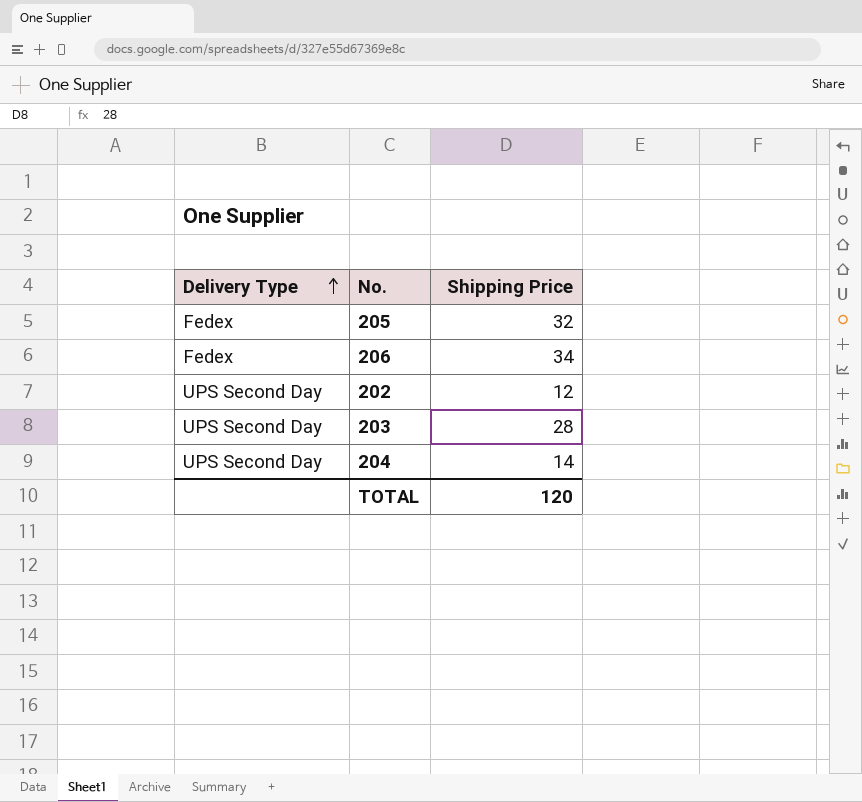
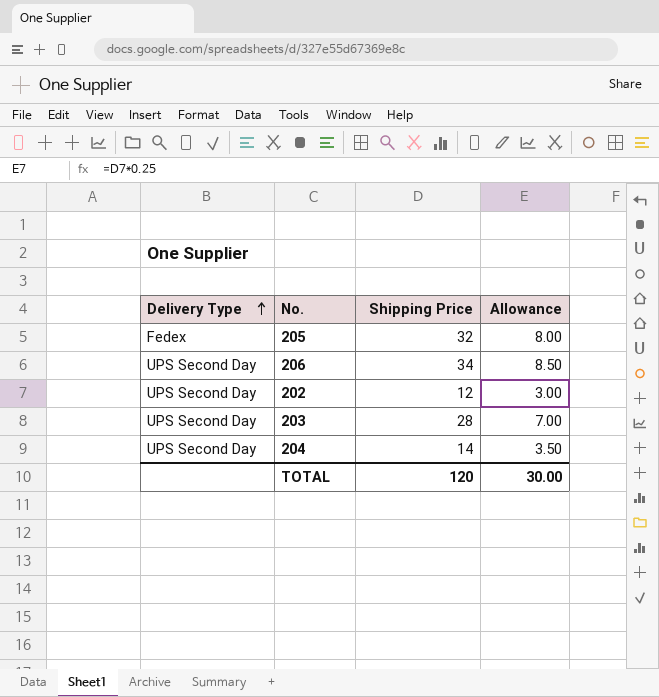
column Allowance | formula: none -> [Shipping Price] * 0.25
206 | Delivery Type: Fedex -> UPS Second Day

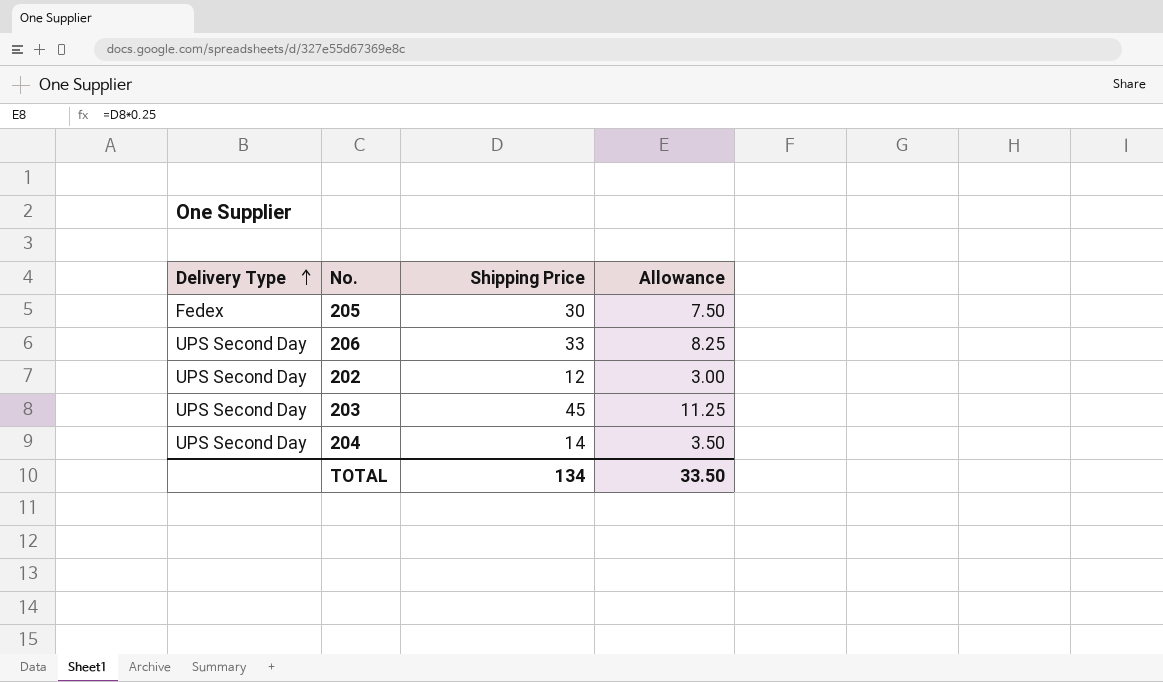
205 | Shipping Price: 32 -> 30
205 | Allowance: 8.00 -> 7.50
206 | Shipping Price: 34 -> 33
206 | Allowance: 8.50 -> 8.25
203 | Shipping Price: 28 -> 45
203 | Allowance: 7.00 -> 11.25
TOTAL | Shipping Price: 120 -> 134
TOTAL | Allowance: 30.00 -> 33.50

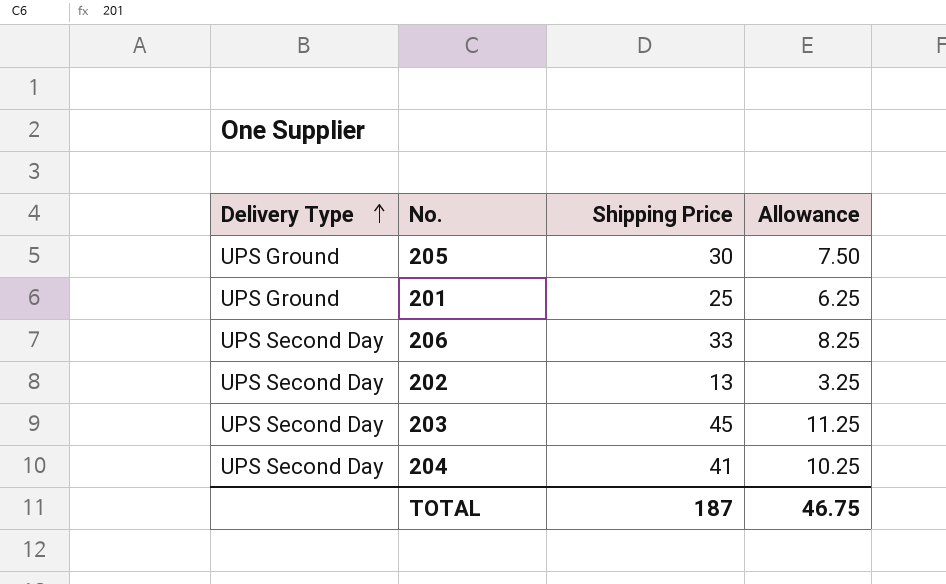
205 | Delivery Type: Fedex -> UPS Ground
row 201: none -> UPS Ground | 25 | 6.25
202 | Shipping Price: 12 -> 13
202 | Allowance: 3.00 -> 3.25
204 | Shipping Price: 14 -> 41
204 | Allowance: 3.50 -> 10.25
TOTAL | Shipping Price: 134 -> 187
TOTAL | Allowance: 33.50 -> 46.75

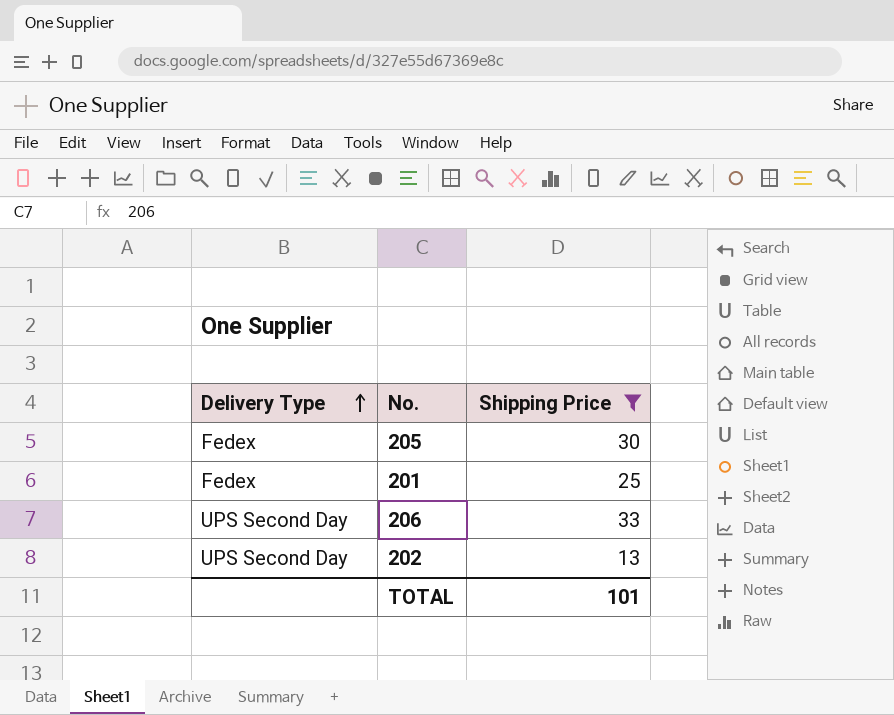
filter: none -> Shipping Price <= 33
column Allowance | formula: [Shipping Price] * 0.25 -> none
205 | Delivery Type: UPS Ground -> Fedex
201 | Delivery Type: UPS Ground -> Fedex
TOTAL | Shipping Price: 187 -> 101

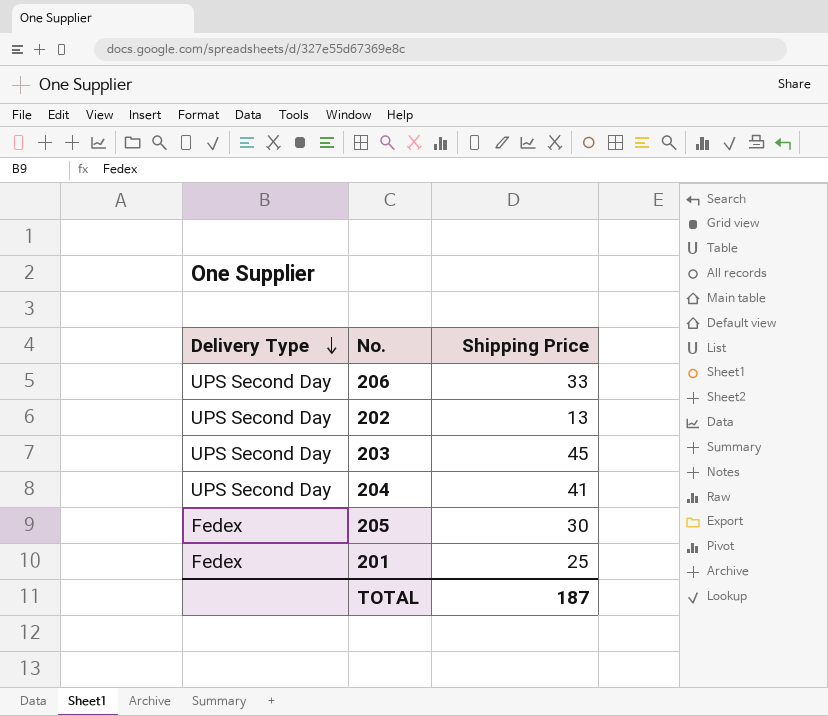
filter: Shipping Price <= 33 -> none
row order: Delivery Type ascending -> Delivery Type descending
TOTAL | Shipping Price: 101 -> 187

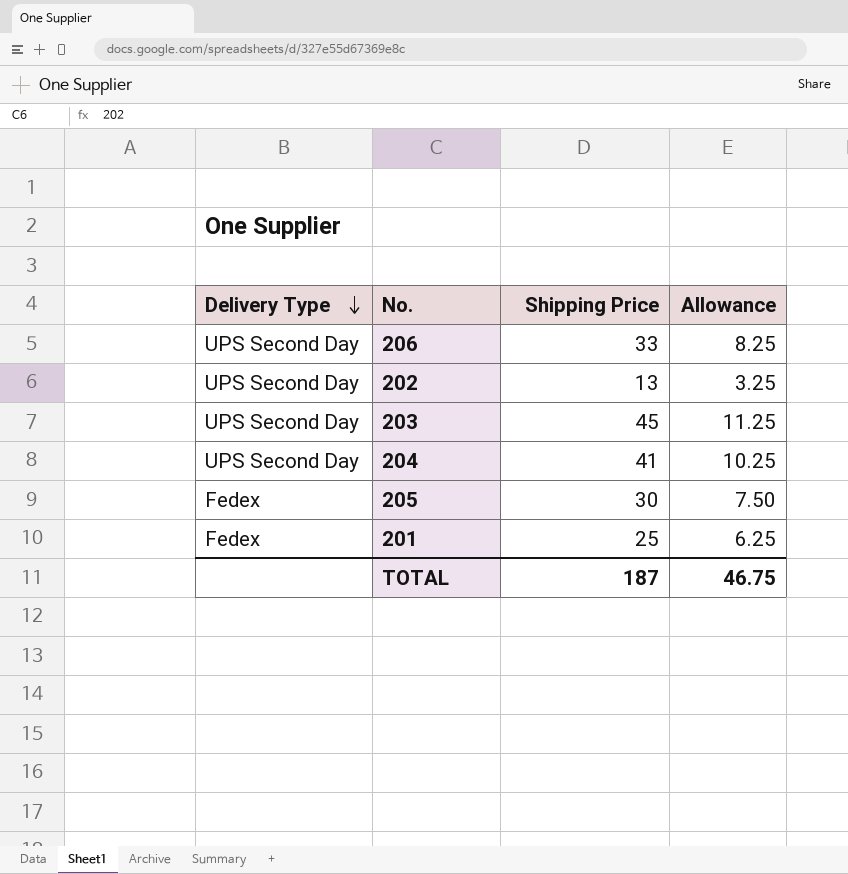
column Allowance | formula: none -> [Shipping Price] * 0.25

